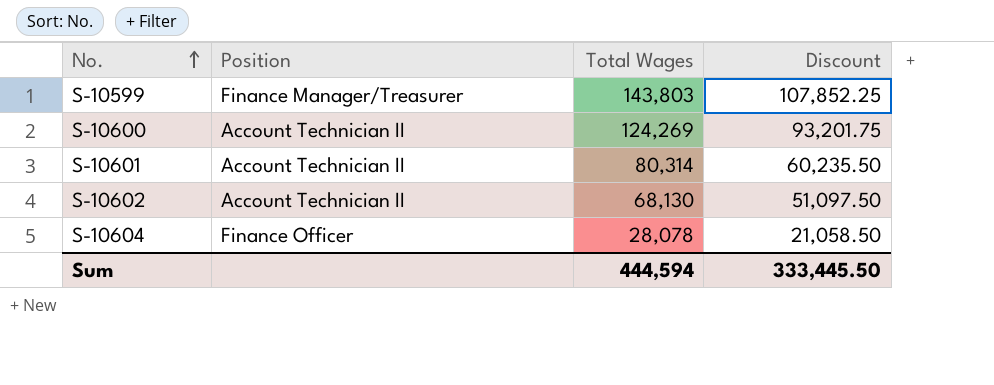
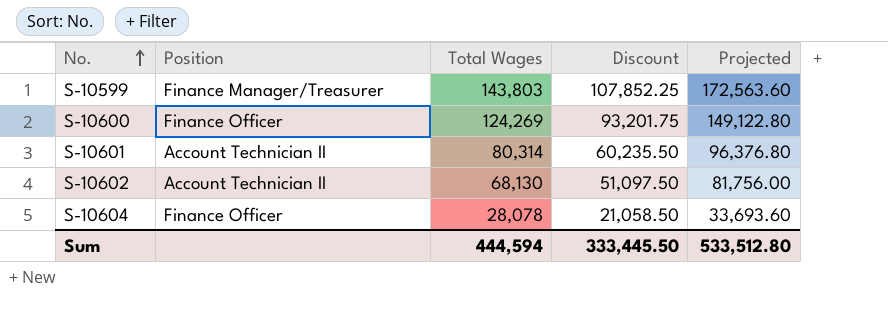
column Projected | formula: none -> [Total Wages] * 1.2
S-10600 | Position: Account Technician II -> Finance Officer

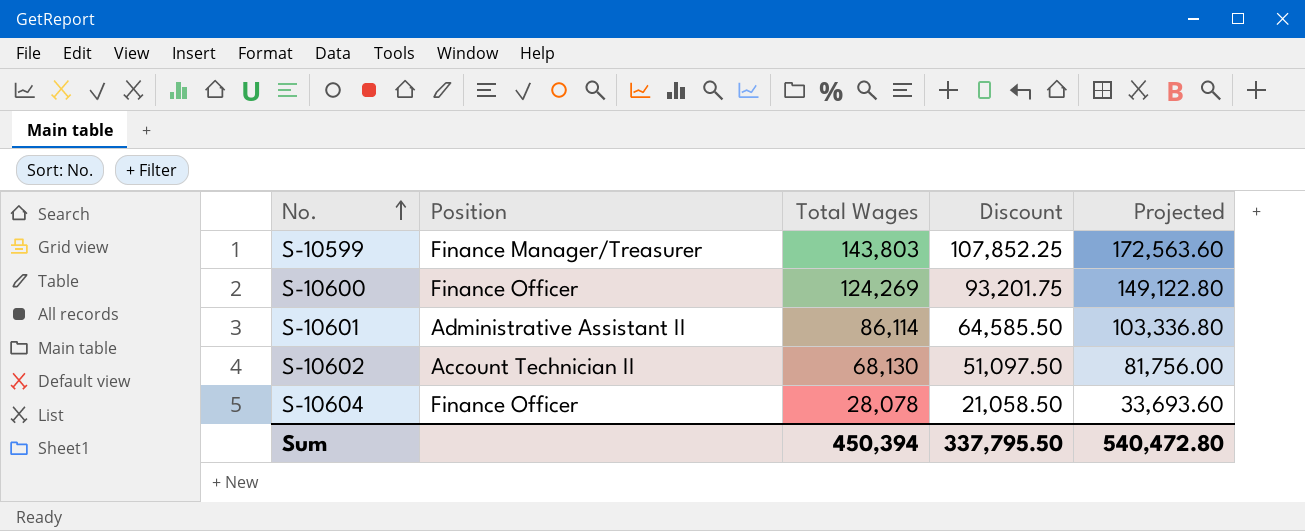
S-10601 | Position: Account Technician II -> Administrative Assistant II
S-10601 | Total Wages: 80,314 -> 86,114
S-10601 | Discount: 60,235.50 -> 64,585.50
S-10601 | Projected: 96,376.80 -> 103,336.80
Sum | Total Wages: 444,594 -> 450,394
Sum | Discount: 333,445.50 -> 337,795.50
Sum | Projected: 533,512.80 -> 540,472.80

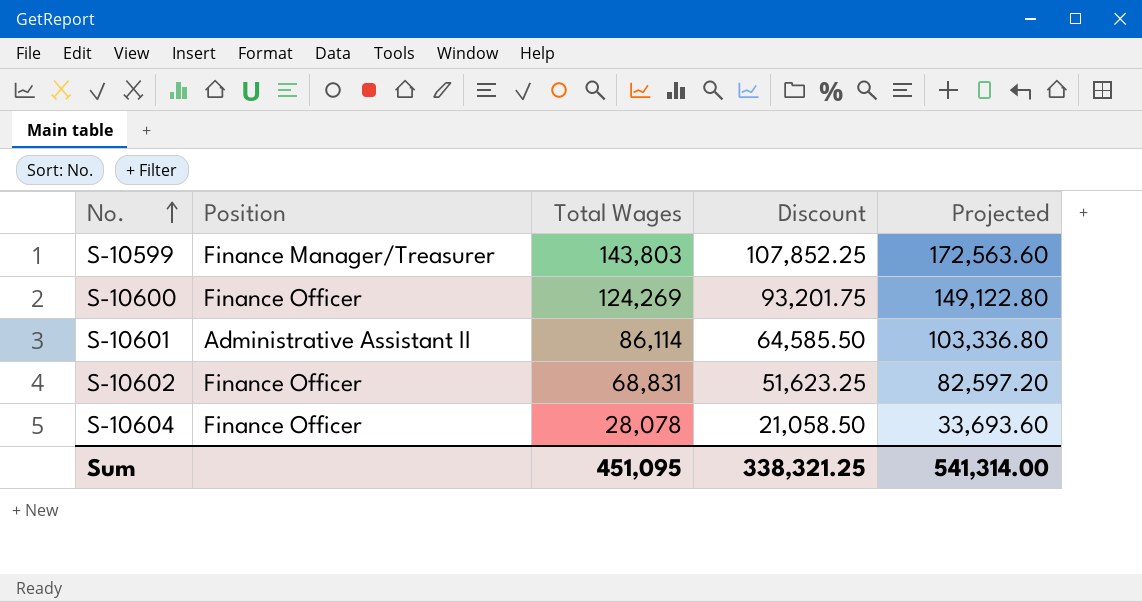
S-10602 | Position: Account Technician II -> Finance Officer
S-10602 | Total Wages: 68,130 -> 68,831
S-10602 | Discount: 51,097.50 -> 51,623.25
S-10602 | Projected: 81,756.00 -> 82,597.20
Sum | Total Wages: 450,394 -> 451,095
Sum | Discount: 337,795.50 -> 338,321.25
Sum | Projected: 540,472.80 -> 541,314.00

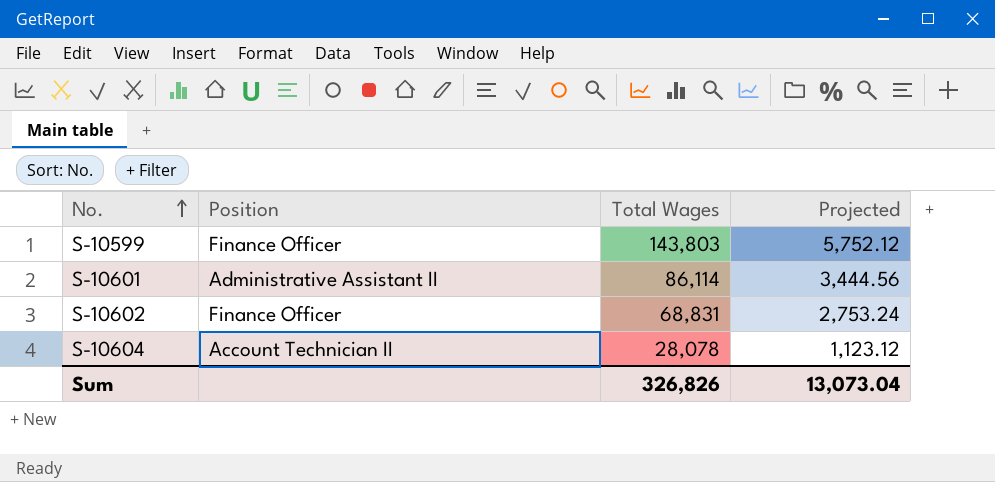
column Discount | formula: [Total Wages] * 0.75 -> none
column Projected | formula: [Total Wages] * 1.2 -> [Total Wages] * 0.04
row S-10600: Finance Officer | 124,269 | 93,201.75 | 149,122.80 -> none
S-10599 | Position: Finance Manager/Treasurer -> Finance Officer
S-10604 | Position: Finance Officer -> Account Technician II
Sum | Total Wages: 451,095 -> 326,826
Sum | Projected: 541,314.00 -> 13,073.04

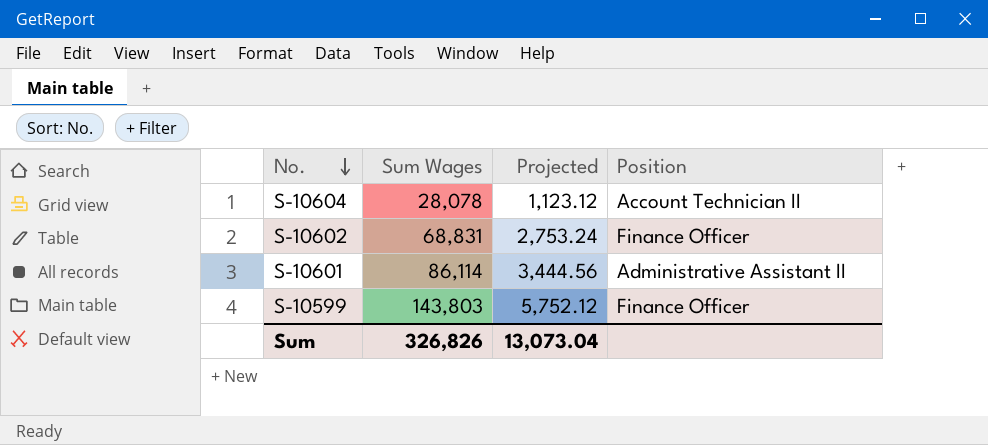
row order: No. ascending -> No. descending
column name: Total Wages -> Sum Wages
column Position | position: 2 -> 4

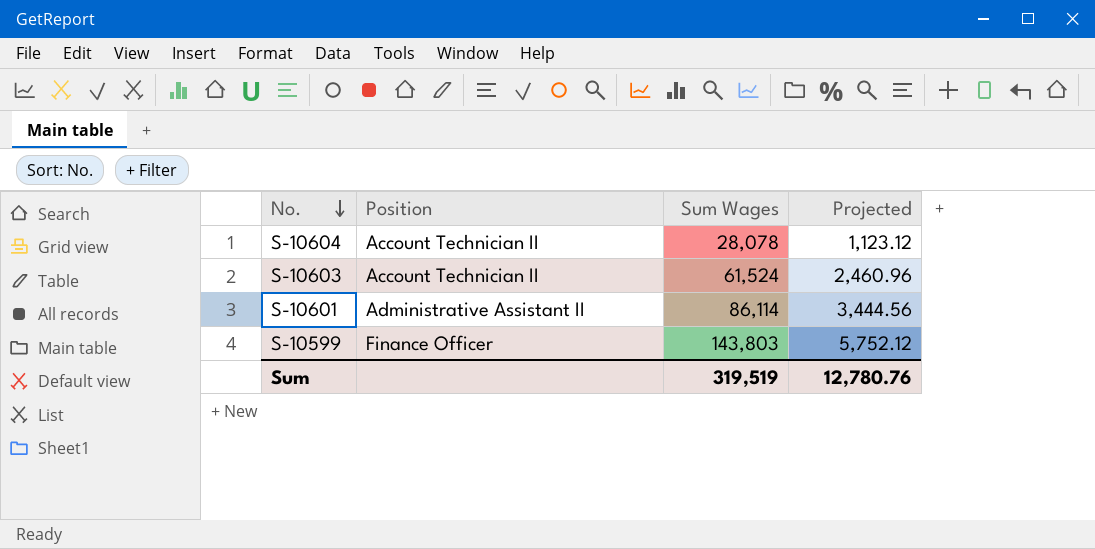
column Position | position: 4 -> 2
row S-10602: 68,831 | 2,753.24 | Finance Officer -> none
row S-10603: none -> Account Technician II | 61,524 | 2,460.96
Sum | Sum Wages: 326,826 -> 319,519
Sum | Projected: 13,073.04 -> 12,780.76

